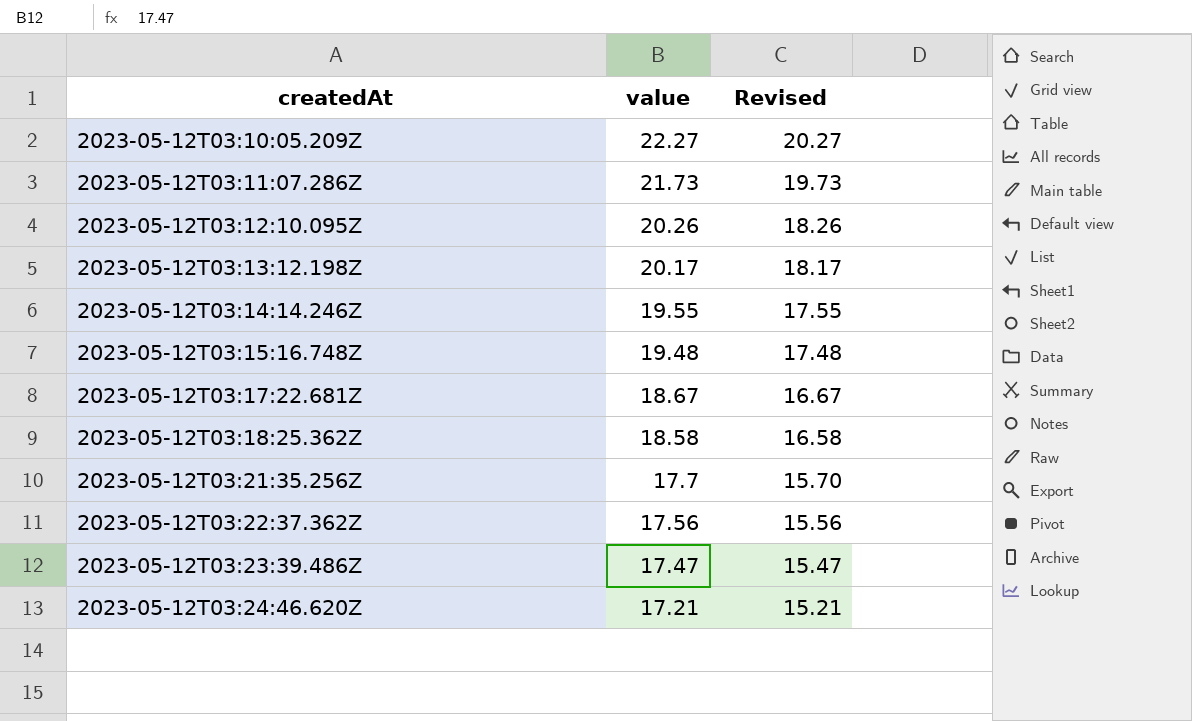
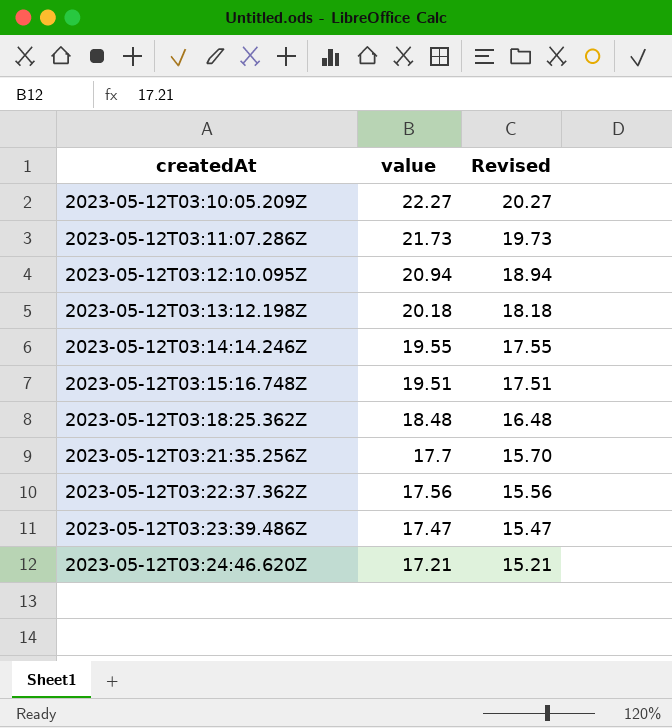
row 2023-05-12T03:17:22.681Z: 18.67 | 16.67 -> none
2023-05-12T03:12:10.095Z | value: 20.26 -> 20.94
2023-05-12T03:12:10.095Z | Revised: 18.26 -> 18.94
2023-05-12T03:13:12.198Z | value: 20.17 -> 20.18
2023-05-12T03:13:12.198Z | Revised: 18.17 -> 18.18
2023-05-12T03:15:16.748Z | value: 19.48 -> 19.51
2023-05-12T03:15:16.748Z | Revised: 17.48 -> 17.51
2023-05-12T03:18:25.362Z | value: 18.58 -> 18.48
2023-05-12T03:18:25.362Z | Revised: 16.58 -> 16.48

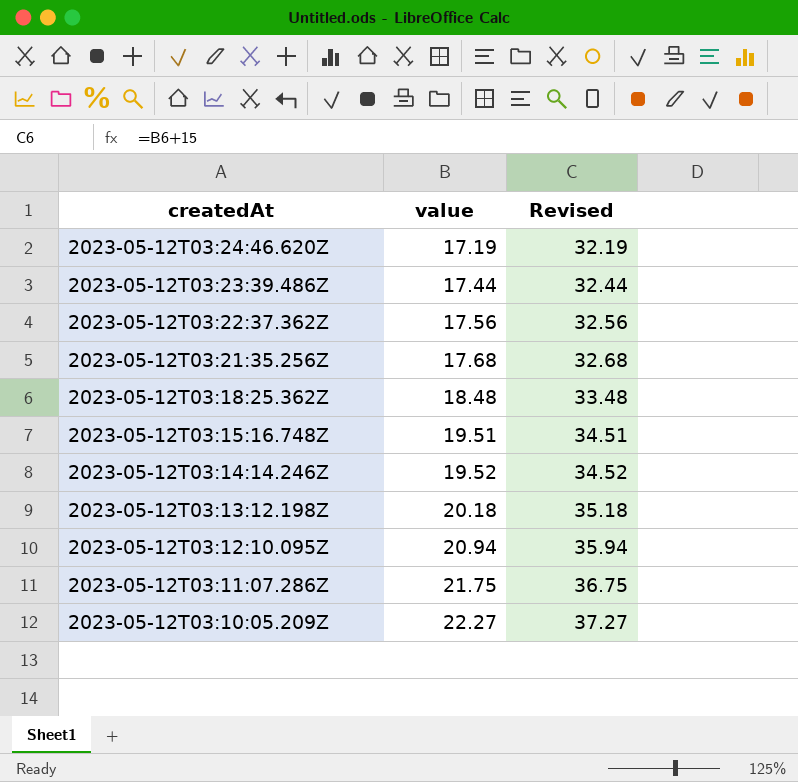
row order: createdAt ascending -> createdAt descending
column Revised | formula: [value] - 2 -> [value] + 15
2023-05-12T03:24:46.620Z | value: 17.21 -> 17.19
2023-05-12T03:23:39.486Z | value: 17.47 -> 17.44
2023-05-12T03:21:35.256Z | value: 17.7 -> 17.68
2023-05-12T03:14:14.246Z | value: 19.55 -> 19.52
2023-05-12T03:11:07.286Z | value: 21.73 -> 21.75

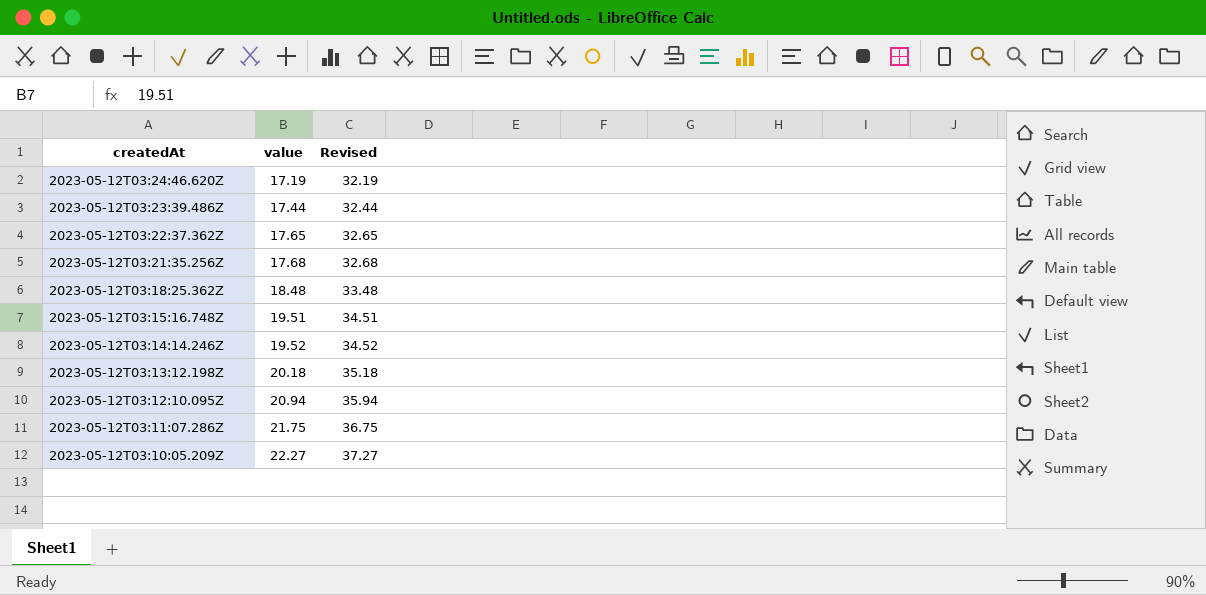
2023-05-12T03:22:37.362Z | value: 17.56 -> 17.65
2023-05-12T03:22:37.362Z | Revised: 32.56 -> 32.65

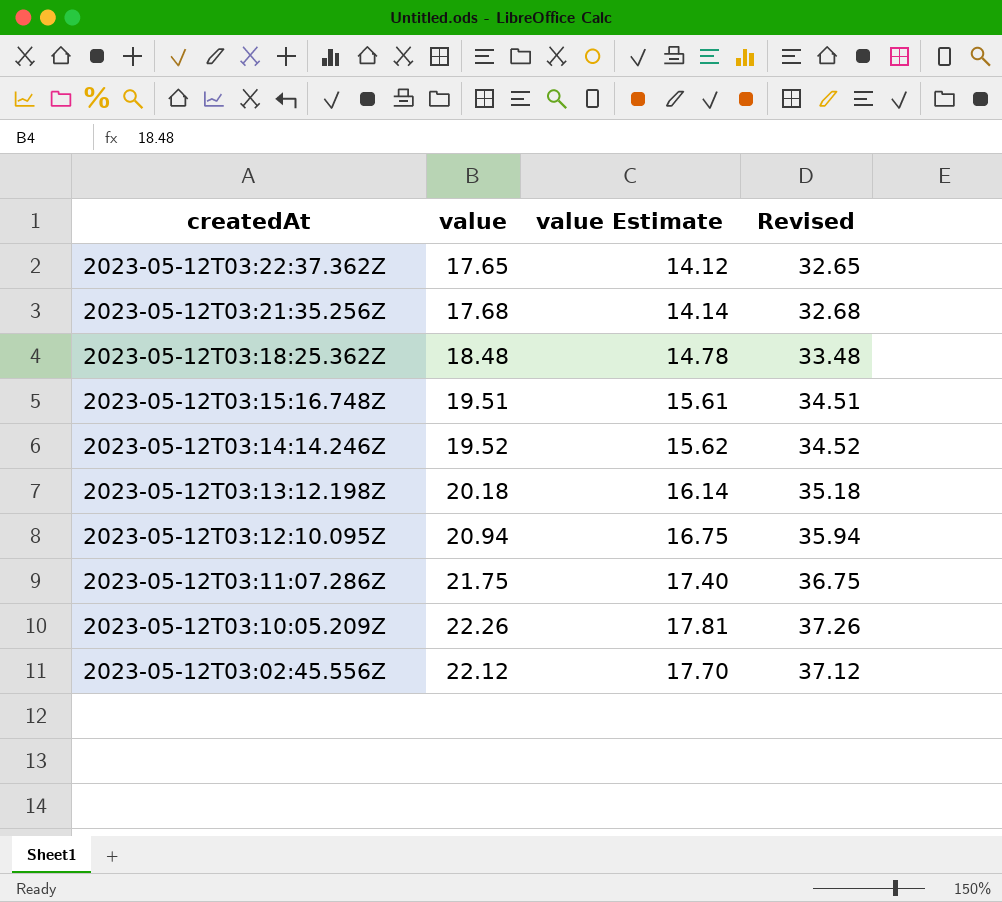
column value Estimate | formula: none -> [value] * 0.8
row 2023-05-12T03:24:46.620Z: 17.19 | 32.19 -> none
row 2023-05-12T03:23:39.486Z: 17.44 | 32.44 -> none
2023-05-12T03:10:05.209Z | value: 22.27 -> 22.26
2023-05-12T03:10:05.209Z | Revised: 37.27 -> 37.26
row 2023-05-12T03:02:45.556Z: none -> 22.12 | 17.70 | 37.12

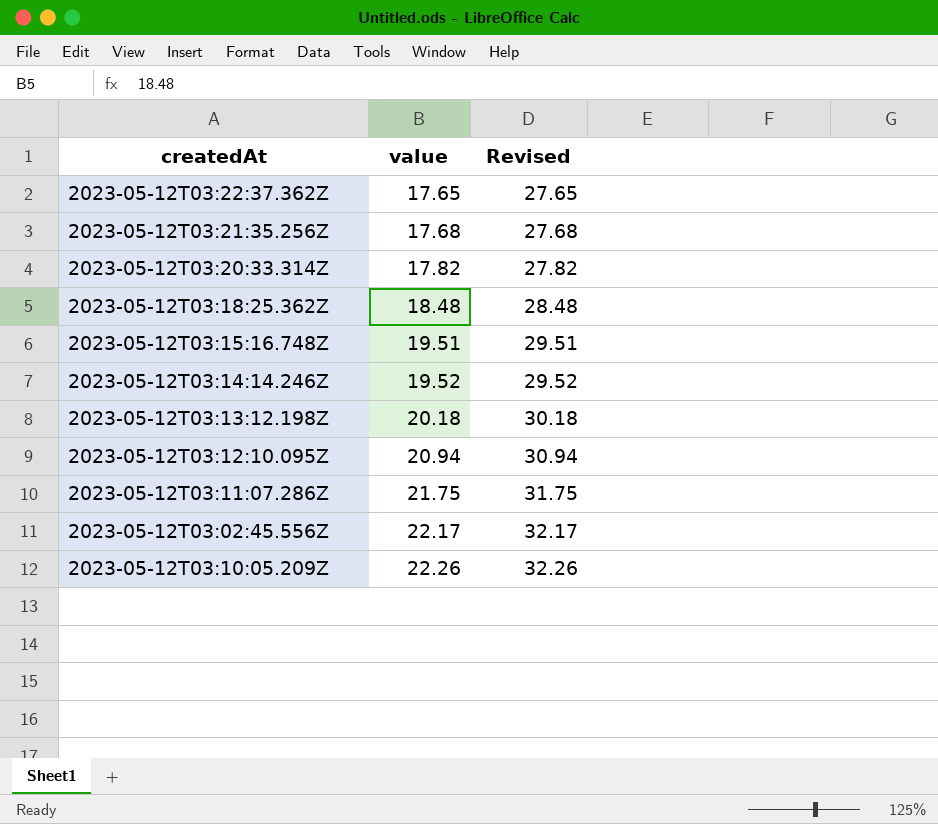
row order: createdAt descending -> value ascending
column value Estimate | formula: [value] * 0.8 -> none
column Revised | formula: [value] + 15 -> [value] + 10
row 2023-05-12T03:20:33.314Z: none -> 17.82 | 27.82
2023-05-12T03:02:45.556Z | value: 22.12 -> 22.17

